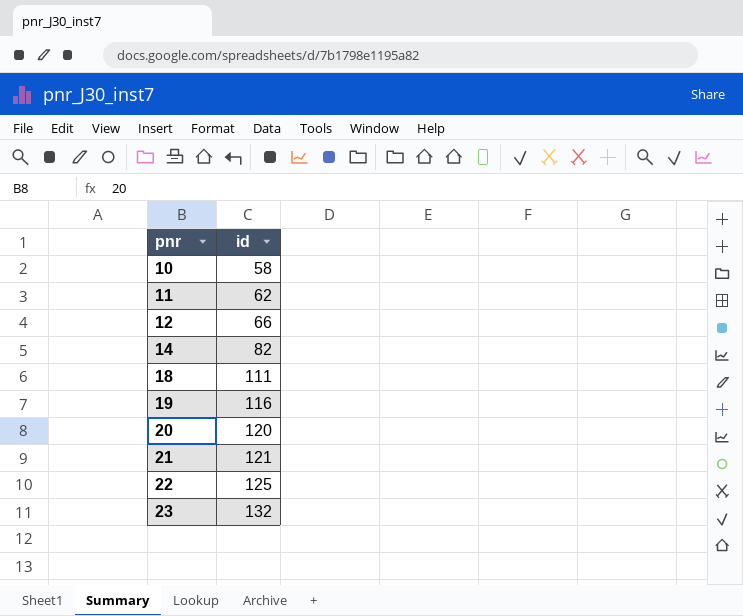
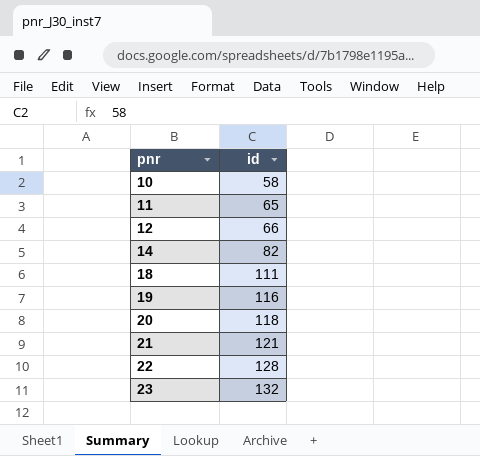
11 | id: 62 -> 65
20 | id: 120 -> 118
22 | id: 125 -> 128

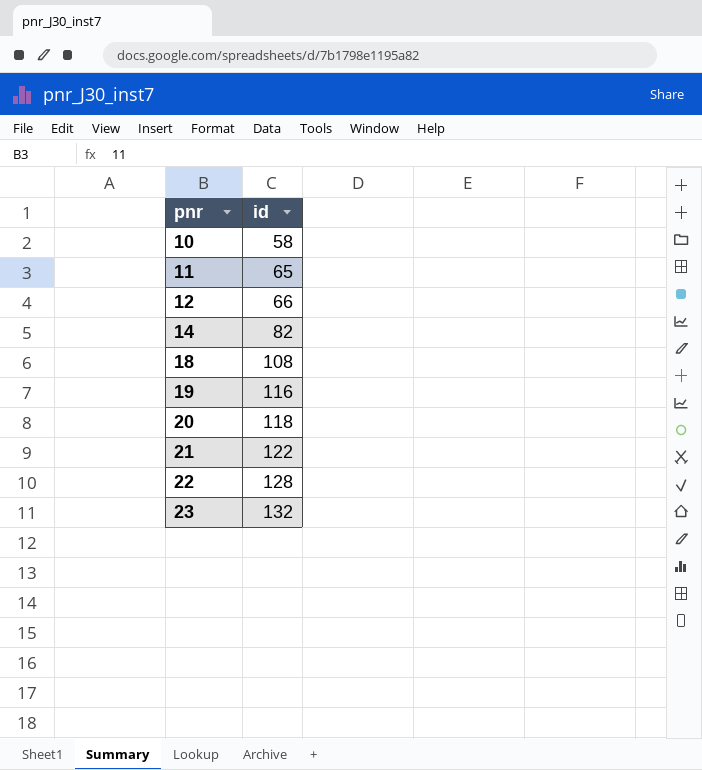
18 | id: 111 -> 108
21 | id: 121 -> 122

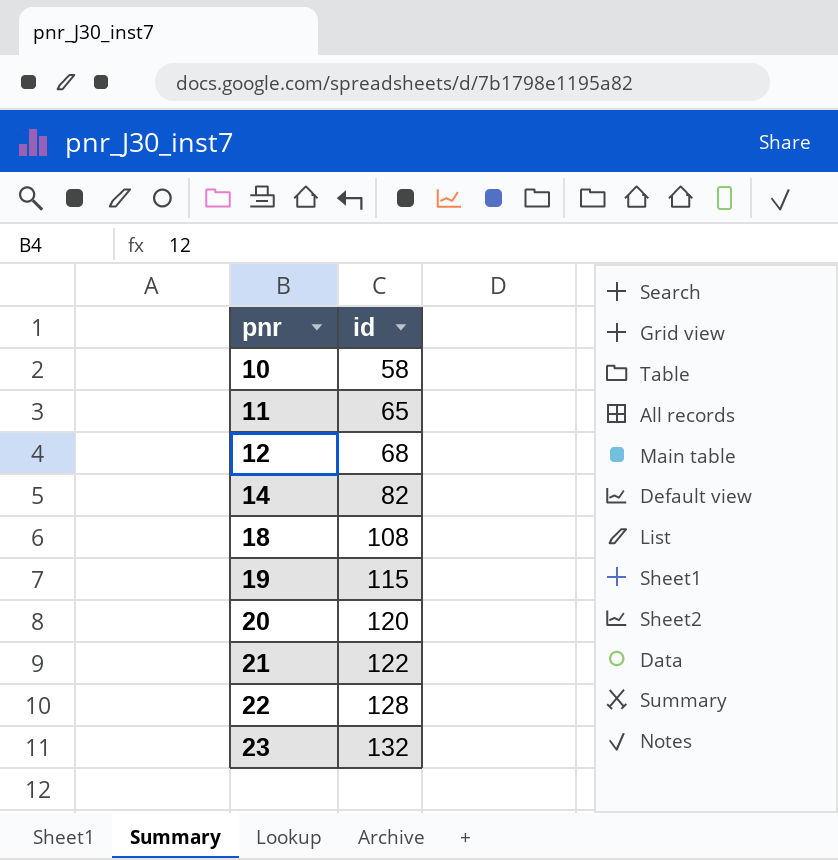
12 | id: 66 -> 68
19 | id: 116 -> 115
20 | id: 118 -> 120

